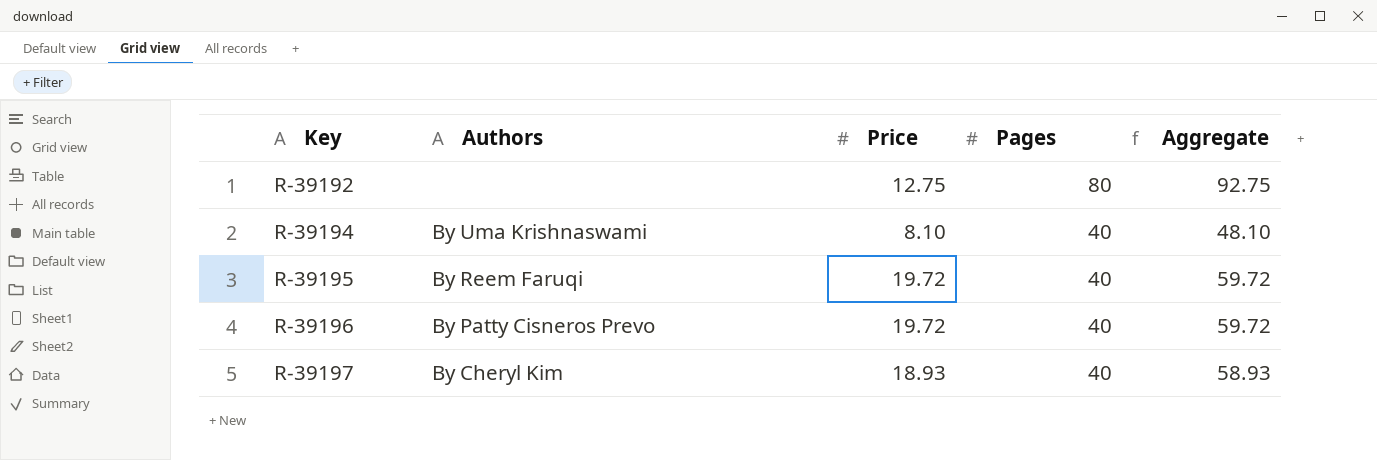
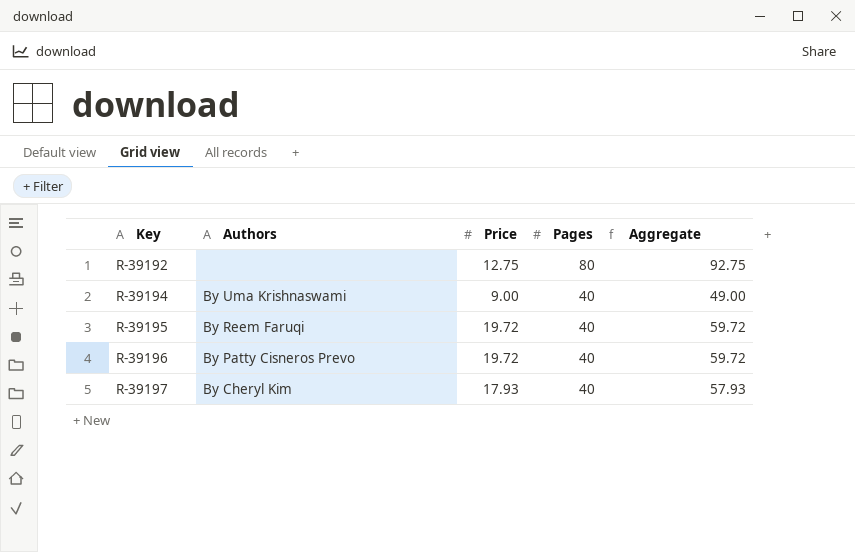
R-39194 | Price: 8.10 -> 9.00
R-39194 | Aggregate: 48.10 -> 49.00
R-39197 | Price: 18.93 -> 17.93
R-39197 | Aggregate: 58.93 -> 57.93

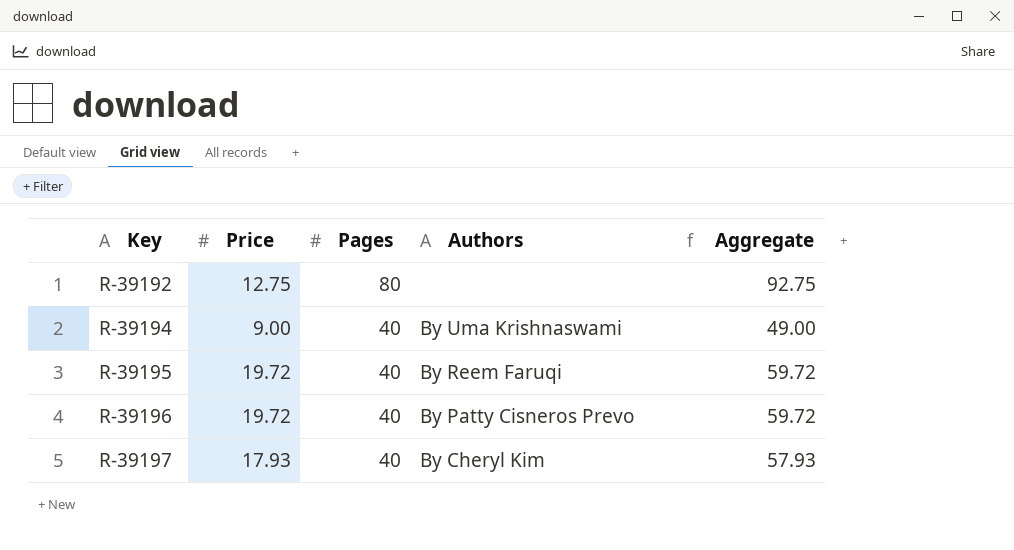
column Authors | position: 2 -> 4

